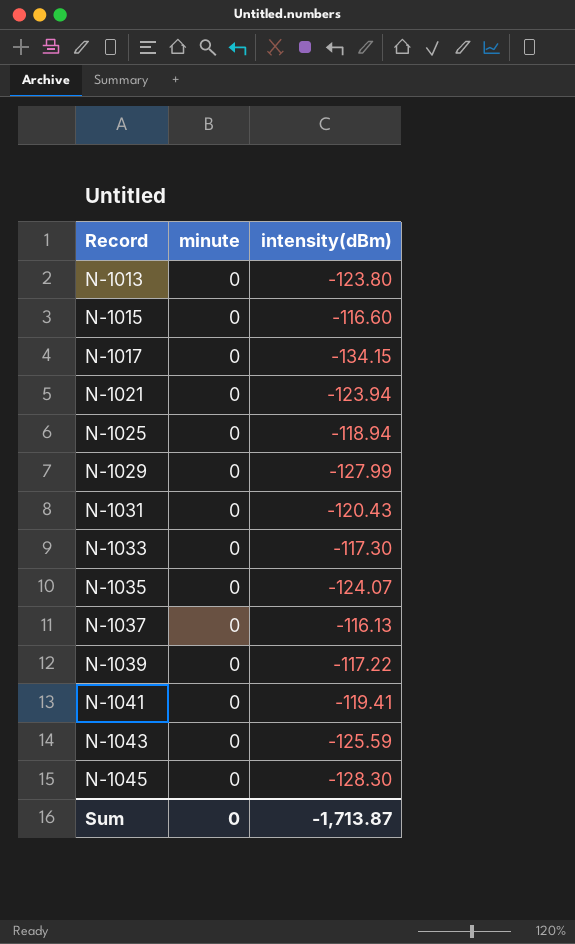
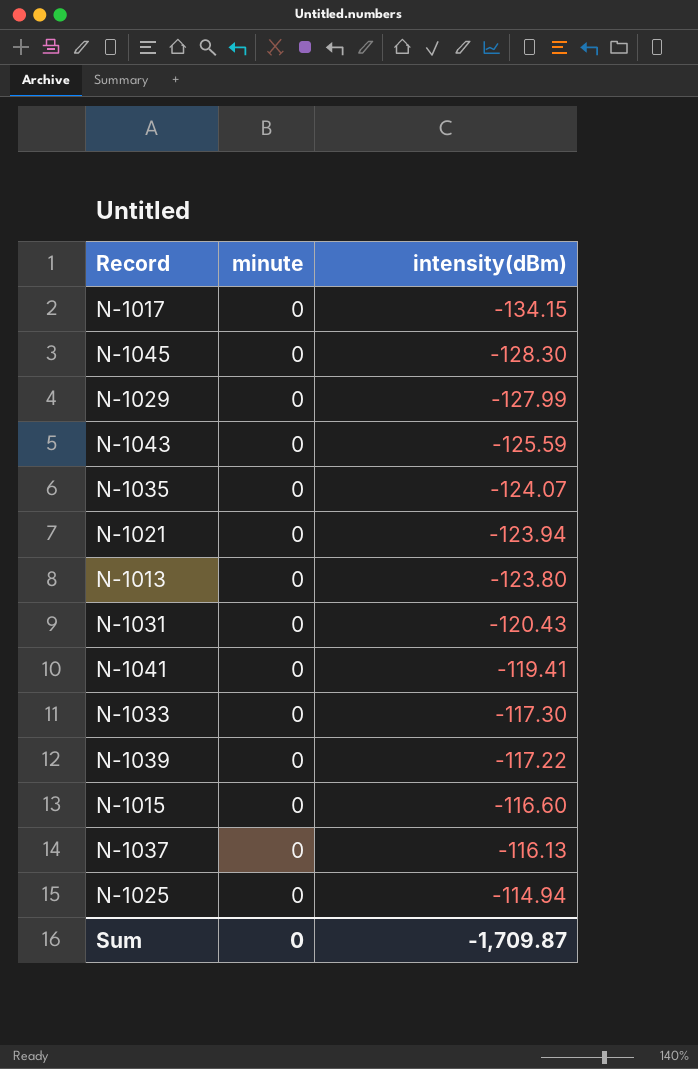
row order: Record ascending -> intensity(dBm) ascending
N-1025 | intensity(dBm): -118.94 -> -114.94
Sum | intensity(dBm): -1,713.87 -> -1,709.87

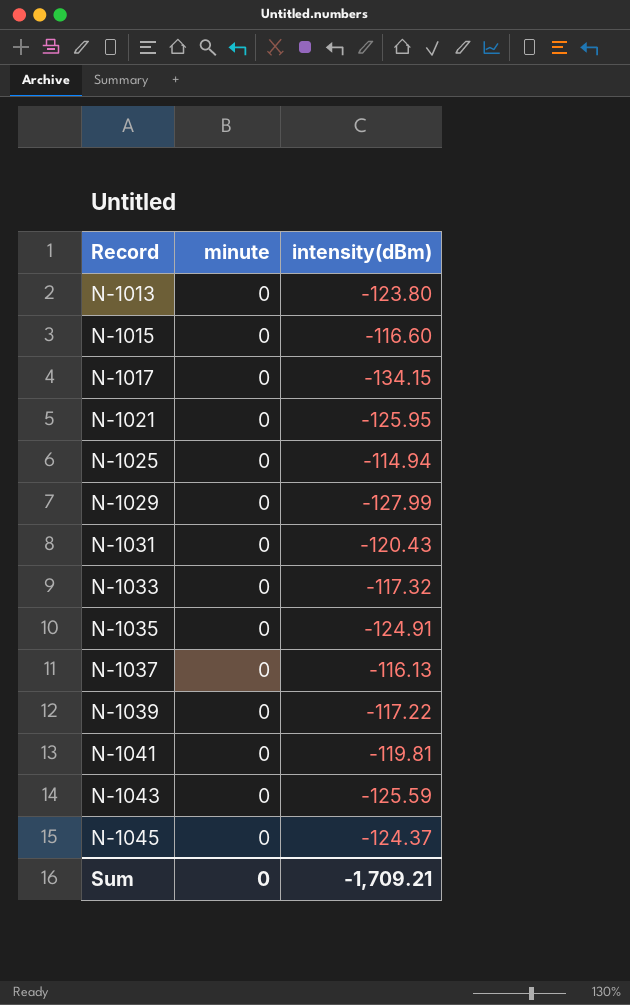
row order: intensity(dBm) ascending -> Record ascending
N-1021 | intensity(dBm): -123.94 -> -125.95
N-1033 | intensity(dBm): -117.30 -> -117.32
N-1035 | intensity(dBm): -124.07 -> -124.91
N-1041 | intensity(dBm): -119.41 -> -119.81
N-1045 | intensity(dBm): -128.30 -> -124.37
Sum | intensity(dBm): -1,709.87 -> -1,709.21

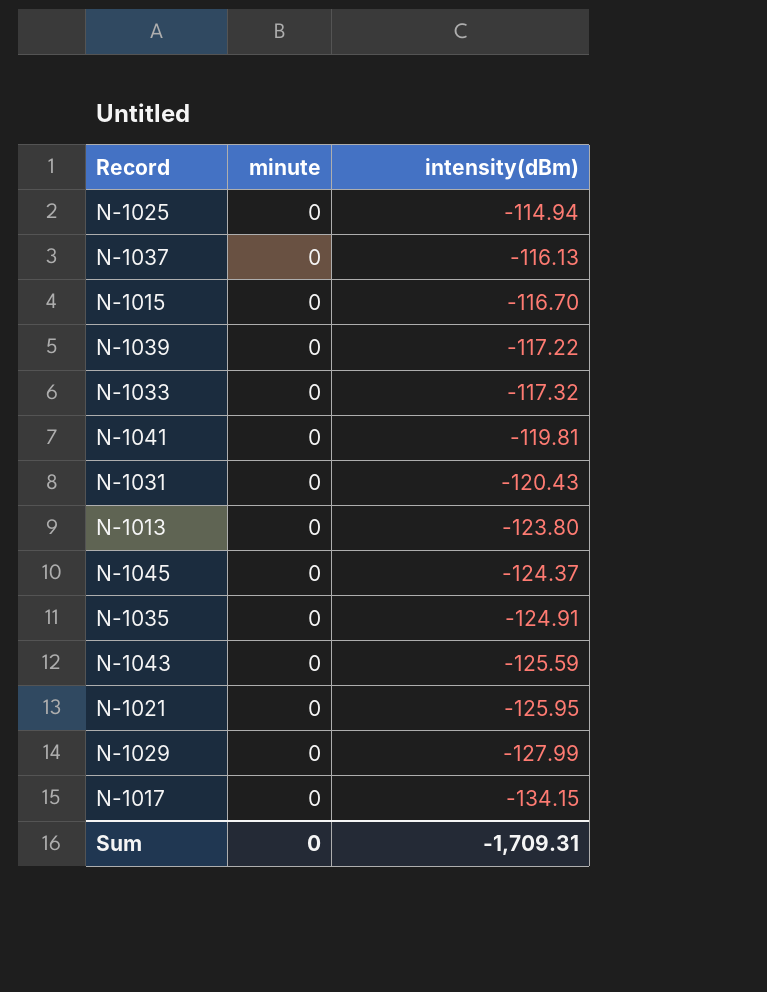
row order: Record ascending -> intensity(dBm) descending
N-1015 | intensity(dBm): -116.60 -> -116.70
Sum | intensity(dBm): -1,709.21 -> -1,709.31

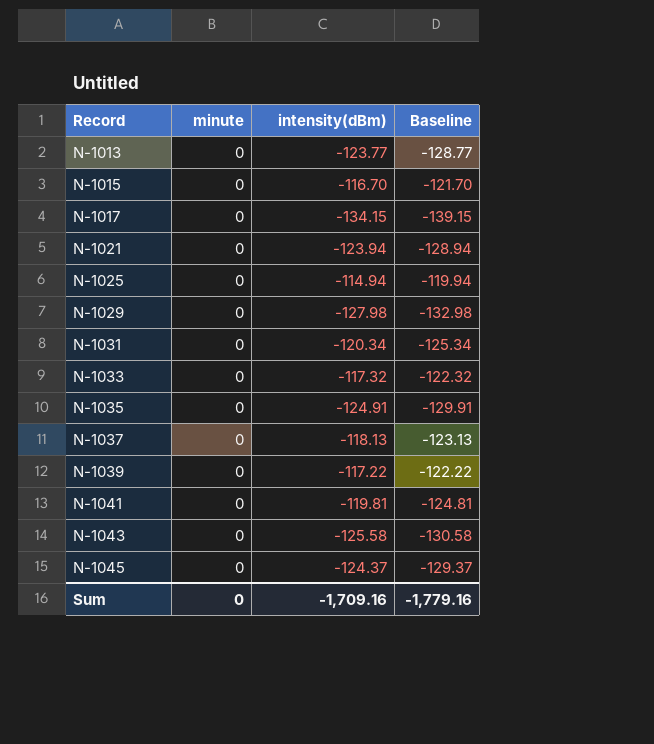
row order: intensity(dBm) descending -> Record ascending
column Baseline | formula: none -> [intensity(dBm)] - 5
N-1013 | intensity(dBm): -123.80 -> -123.77
N-1021 | intensity(dBm): -125.95 -> -123.94
N-1029 | intensity(dBm): -127.99 -> -127.98
N-1031 | intensity(dBm): -120.43 -> -120.34
N-1037 | intensity(dBm): -116.13 -> -118.13
N-1043 | intensity(dBm): -125.59 -> -125.58
Sum | intensity(dBm): -1,709.31 -> -1,709.16

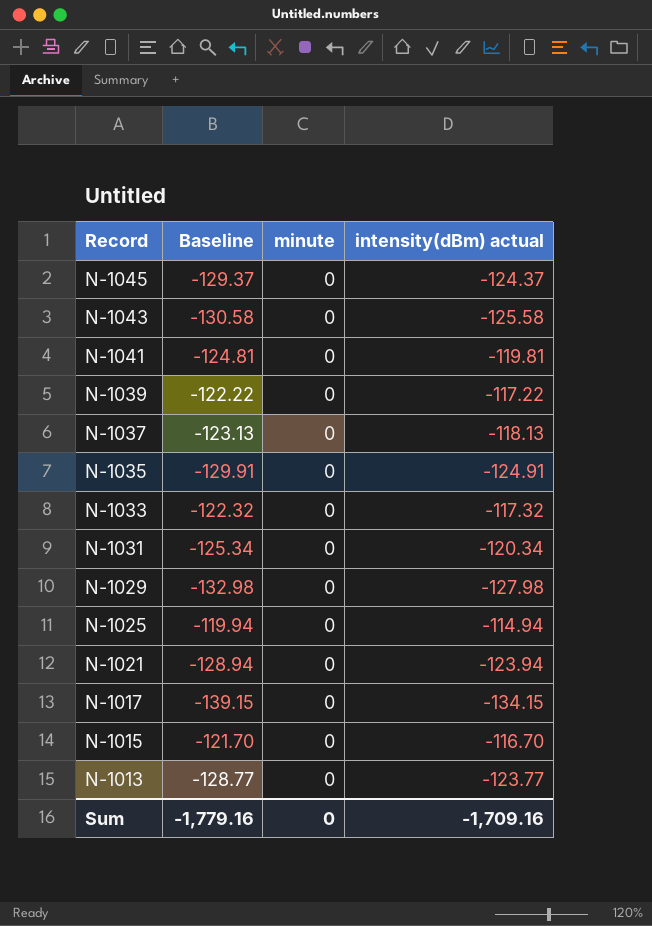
row order: Record ascending -> Record descending
column Baseline | position: 4 -> 2
column name: intensity(dBm) -> intensity(dBm) actual

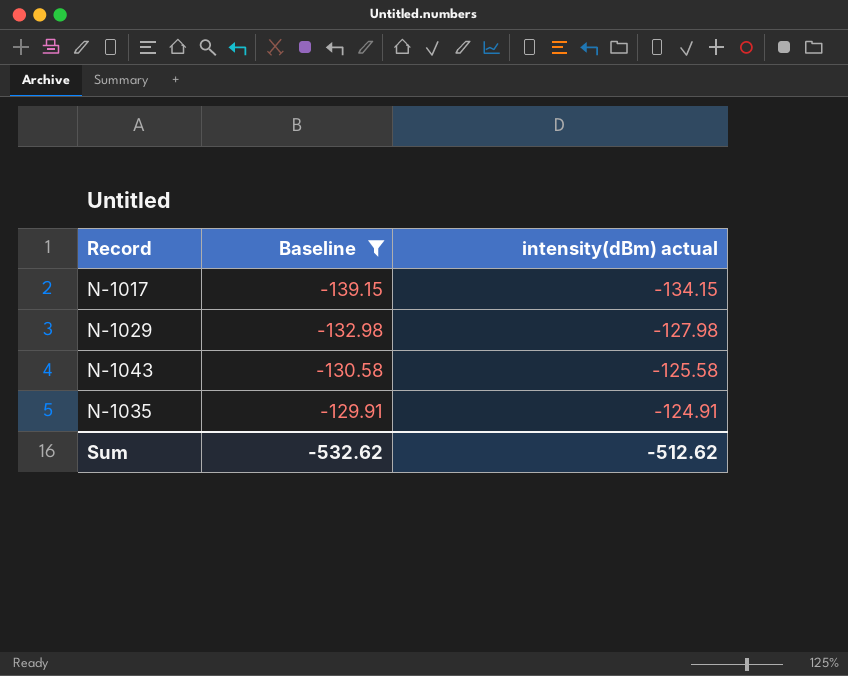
filter: none -> Baseline <= -129.91
row order: Record descending -> Baseline ascending
column minute | position: 3 -> none
Sum | Baseline: -1,779.16 -> -532.62
Sum | intensity(dBm) actual: -1,709.16 -> -512.62

